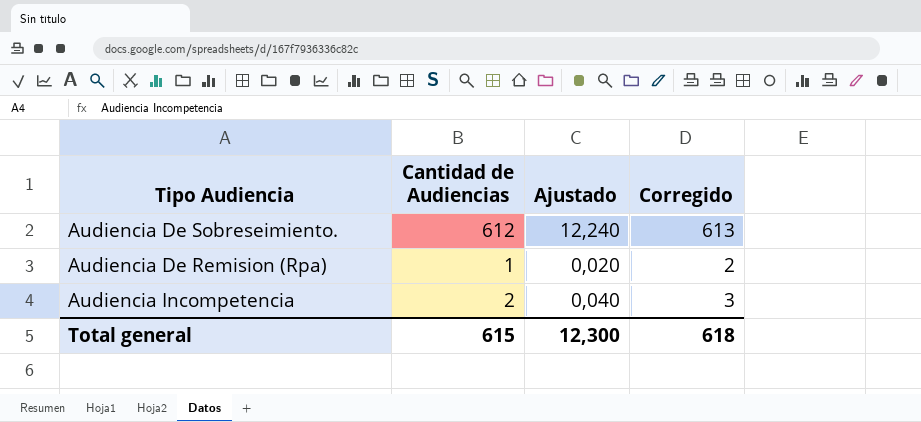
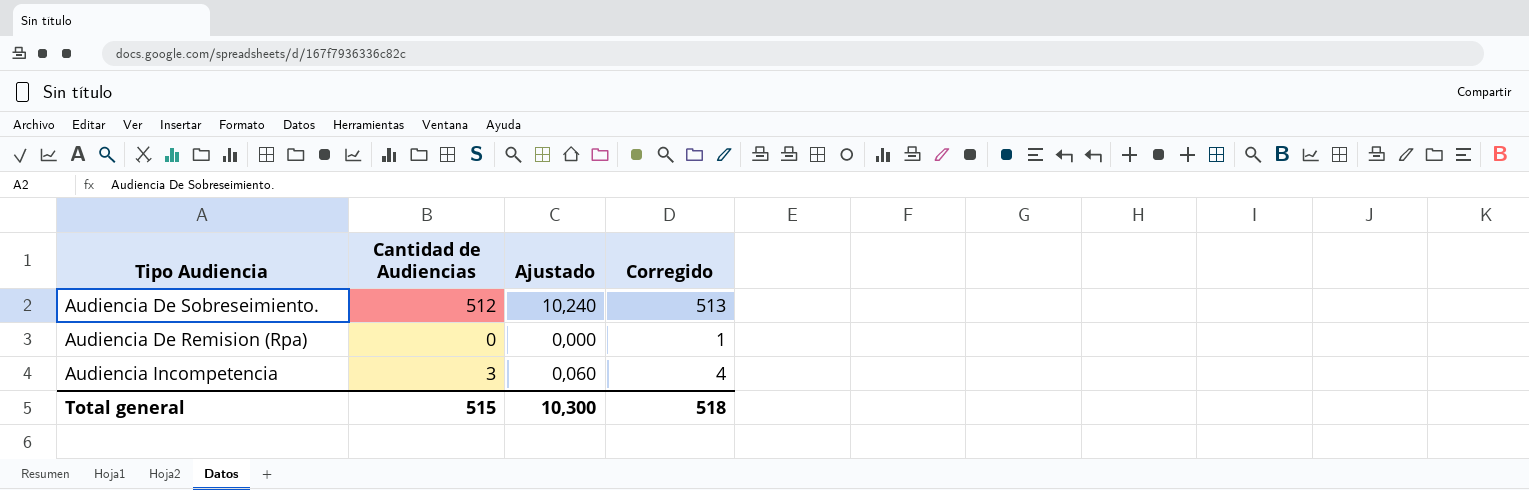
Audiencia De Sobreseimiento. | Cantidad de Audiencias: 612 -> 512
Audiencia De Sobreseimiento. | Ajustado: 12,240 -> 10,240
Audiencia De Sobreseimiento. | Corregido: 613 -> 513
Audiencia De Remision (Rpa) | Cantidad de Audiencias: 1 -> 0
Audiencia De Remision (Rpa) | Ajustado: 0,020 -> 0,000
Audiencia De Remision (Rpa) | Corregido: 2 -> 1
Audiencia Incompetencia | Cantidad de Audiencias: 2 -> 3
Audiencia Incompetencia | Ajustado: 0,040 -> 0,060
Audiencia Incompetencia | Corregido: 3 -> 4
Total general | Cantidad de Audiencias: 615 -> 515
Total general | Ajustado: 12,300 -> 10,300
Total general | Corregido: 618 -> 518

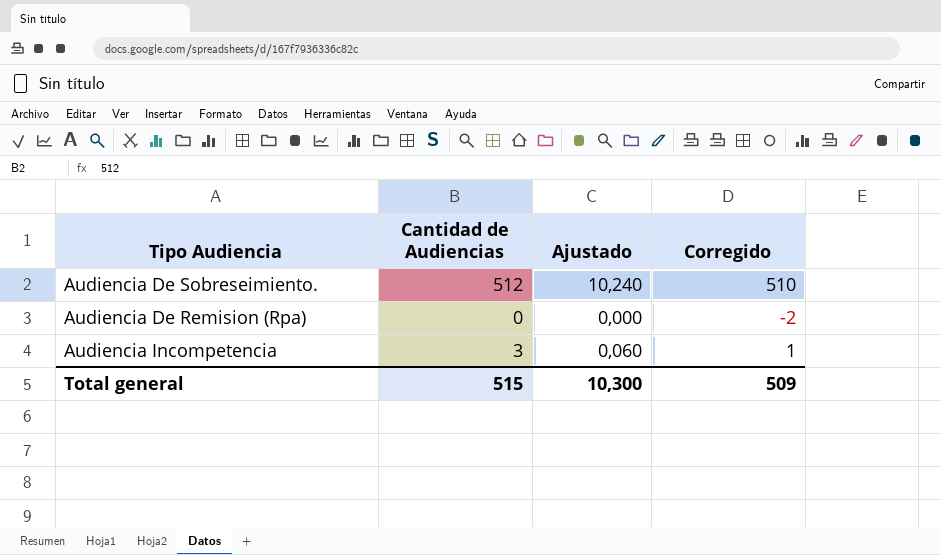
column Corregido | formula: [Cantidad de Audiencias] + 1 -> [Cantidad de Audiencias] - 2
Total general | Corregido: 518 -> 509

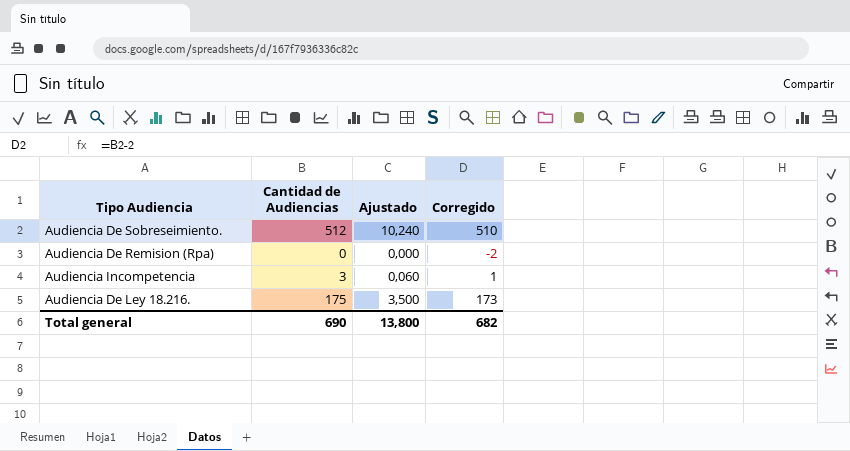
row Audiencia De Ley 18.216.: none -> 175 | 3,500 | 173
Total general | Cantidad de Audiencias: 515 -> 690
Total general | Ajustado: 10,300 -> 13,800
Total general | Corregido: 509 -> 682

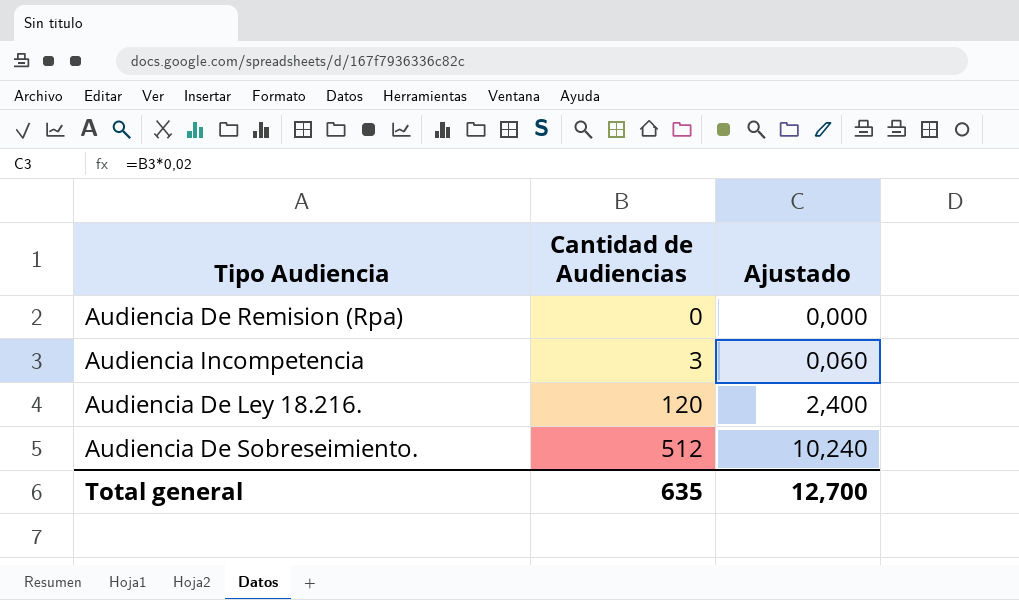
row order: none -> Cantidad de Audiencias ascending
column Corregido | formula: [Cantidad de Audiencias] - 2 -> none
Audiencia De Ley 18.216. | Cantidad de Audiencias: 175 -> 120
Audiencia De Ley 18.216. | Ajustado: 3,500 -> 2,400
Total general | Cantidad de Audiencias: 690 -> 635
Total general | Ajustado: 13,800 -> 12,700

